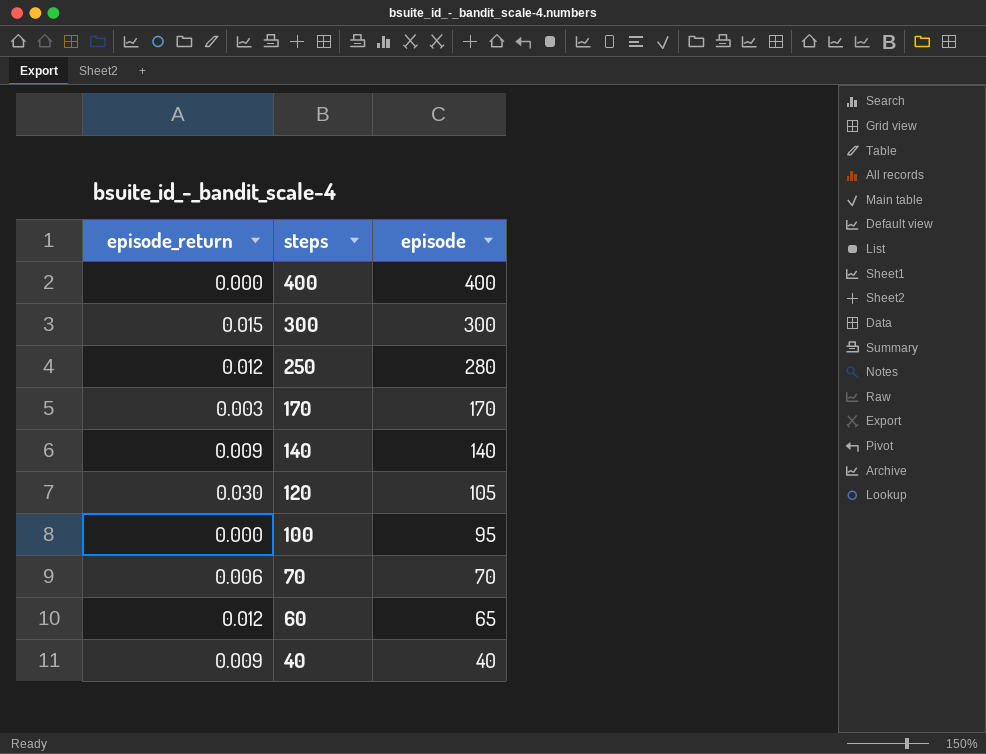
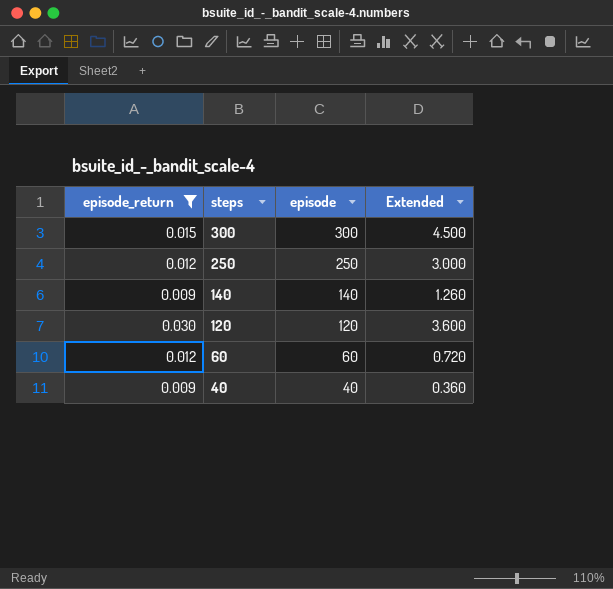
filter: none -> episode_return >= 0.009
column Extended | formula: none -> [episode_return] * [episode]
250 | episode: 280 -> 250
120 | episode: 105 -> 120
60 | episode: 65 -> 60

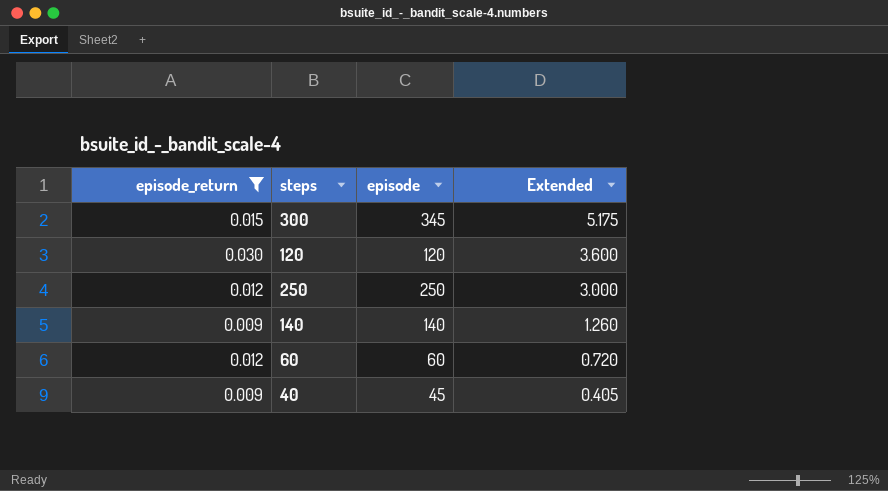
row order: steps descending -> Extended descending
300 | episode: 300 -> 345
300 | Extended: 4.500 -> 5.175
40 | episode: 40 -> 45
40 | Extended: 0.360 -> 0.405

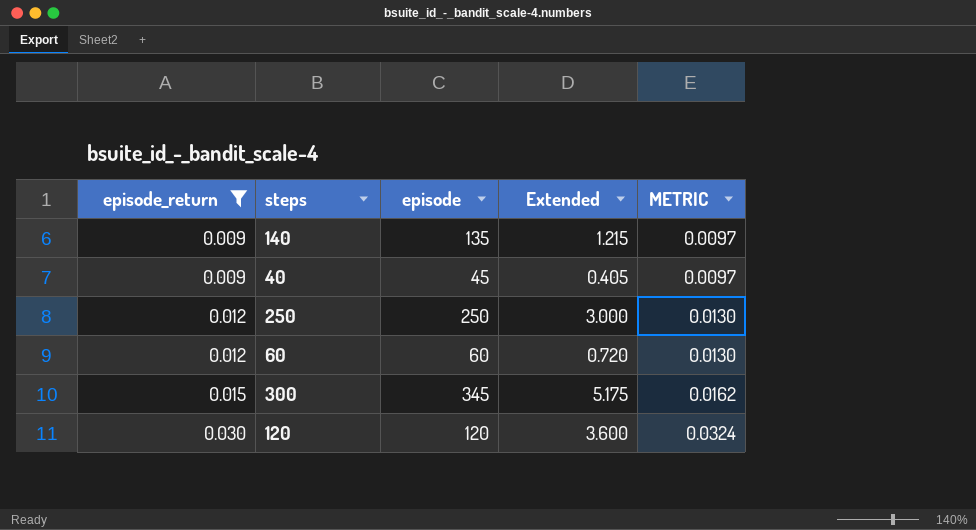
row order: Extended descending -> episode_return ascending
column METRIC | formula: none -> [episode_return] * 1.08
140 | episode: 140 -> 135
140 | Extended: 1.260 -> 1.215

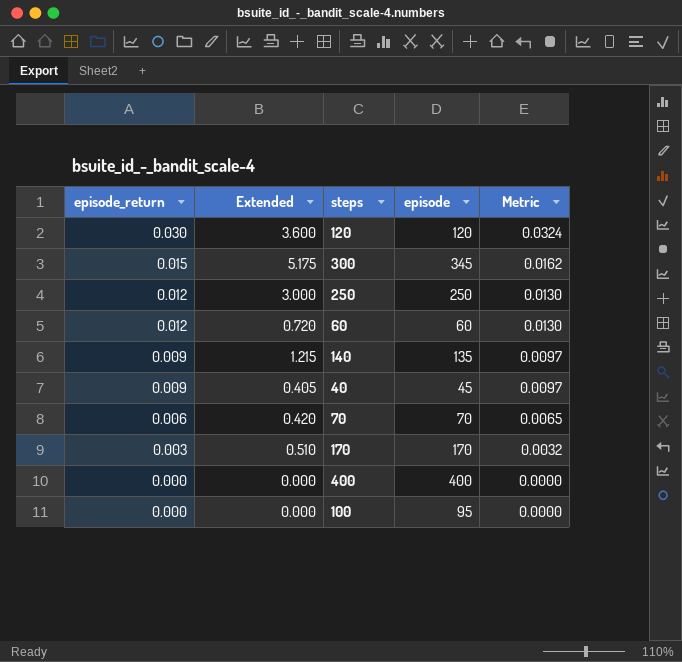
filter: episode_return >= 0.009 -> none
row order: episode_return ascending -> episode_return descending
column Extended | position: 4 -> 2
column name: METRIC -> Metric

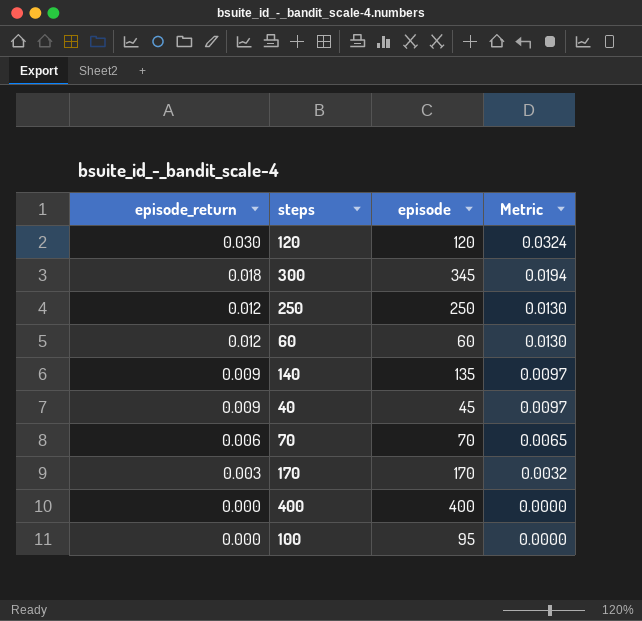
column Extended | formula: [episode_return] * [episode] -> none
300 | episode_return: 0.015 -> 0.018
300 | Metric: 0.0162 -> 0.0194

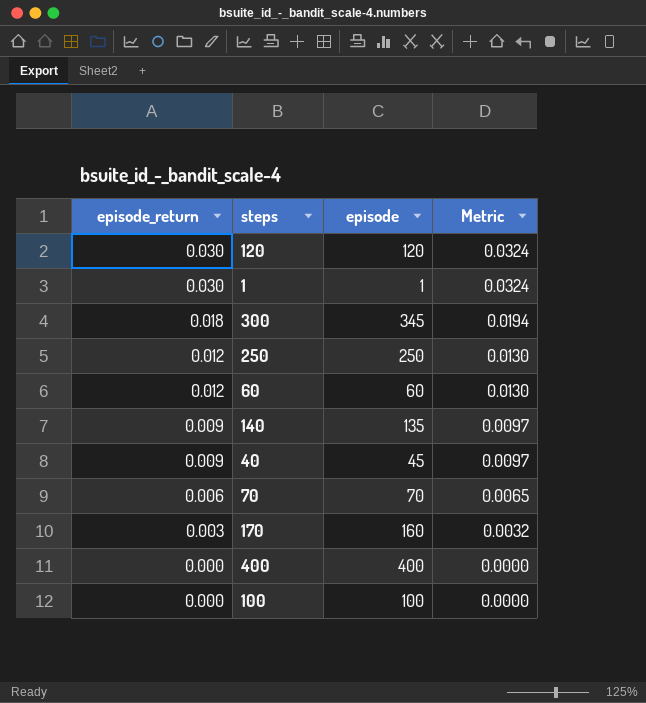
row 1: none -> 0.030 | 1 | 0.0324
170 | episode: 170 -> 160
100 | episode: 95 -> 100

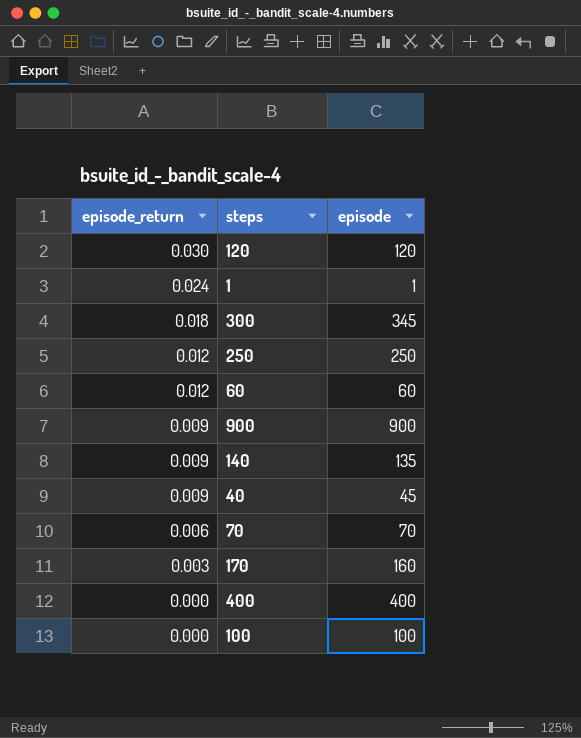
column Metric | formula: [episode_return] * 1.08 -> none
1 | episode_return: 0.030 -> 0.024
row 900: none -> 0.009 | 900

